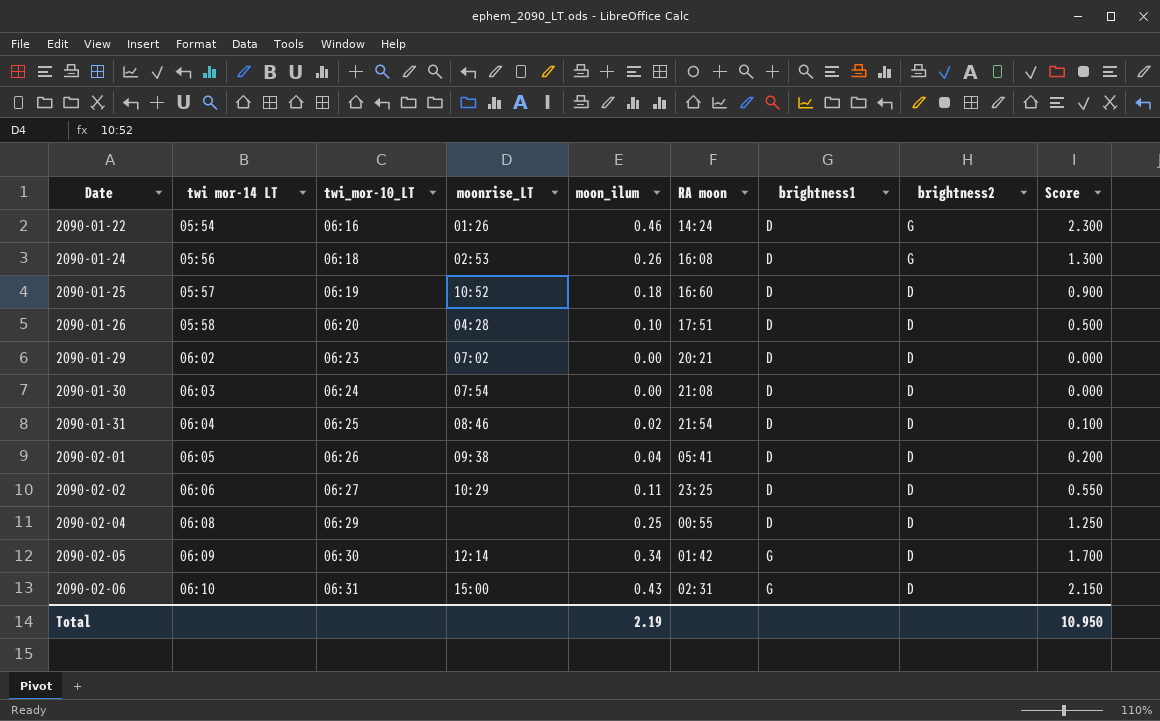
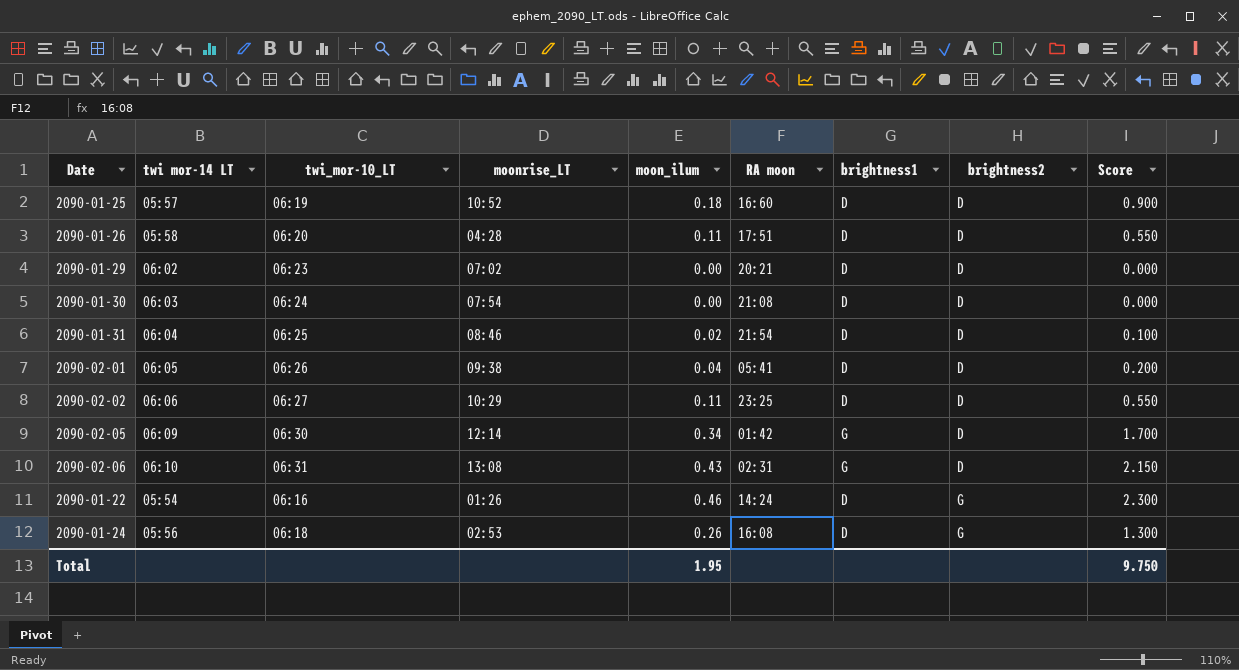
row order: Date ascending -> brightness2 ascending
row 2090-02-04: 06:08 | 06:29 | none | 0.25 | 00:55 | D | D | 1.250 -> none
2090-01-26 | moon_ilum: 0.10 -> 0.11
2090-01-26 | Score: 0.500 -> 0.550
2090-02-06 | moonrise_LT: 15:00 -> 13:08
Total | moon_ilum: 2.19 -> 1.95
Total | Score: 10.950 -> 9.750

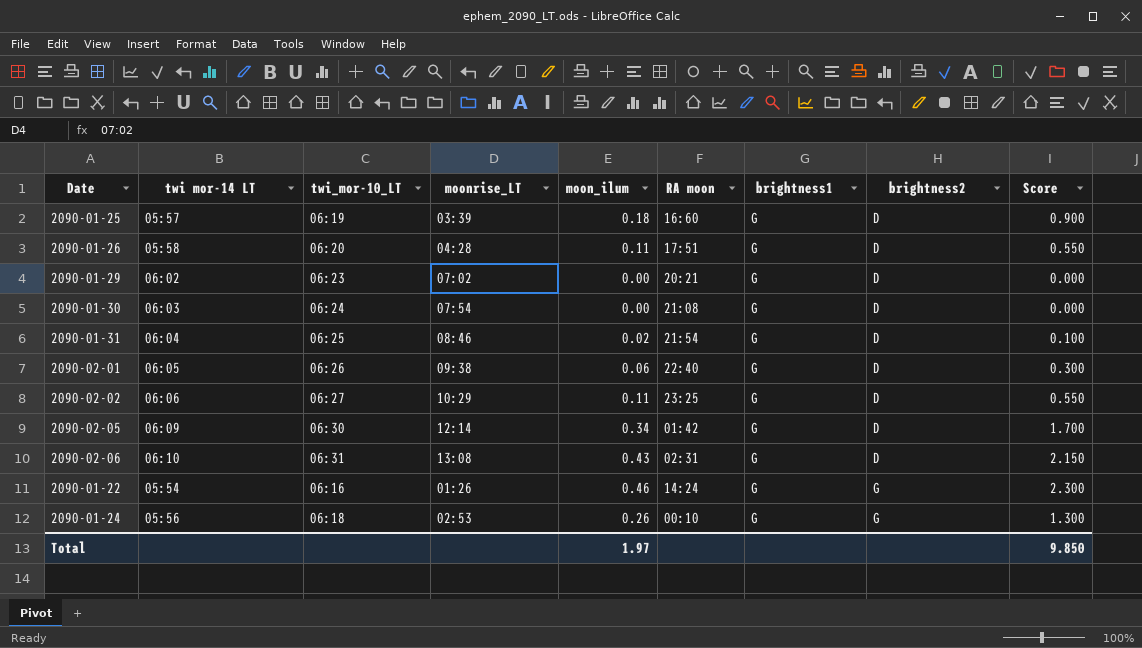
2090-01-25 | moonrise_LT: 10:52 -> 03:39
2090-01-25 | brightness1: D -> G
2090-01-26 | brightness1: D -> G
2090-01-29 | brightness1: D -> G
2090-01-30 | brightness1: D -> G
2090-01-31 | brightness1: D -> G
2090-02-01 | moon_ilum: 0.04 -> 0.06
2090-02-01 | RA moon: 05:41 -> 22:40
2090-02-01 | brightness1: D -> G
2090-02-01 | Score: 0.200 -> 0.300
2090-02-02 | brightness1: D -> G
2090-01-22 | brightness1: D -> G
2090-01-24 | RA moon: 16:08 -> 00:10
2090-01-24 | brightness1: D -> G
Total | moon_ilum: 1.95 -> 1.97
Total | Score: 9.750 -> 9.850

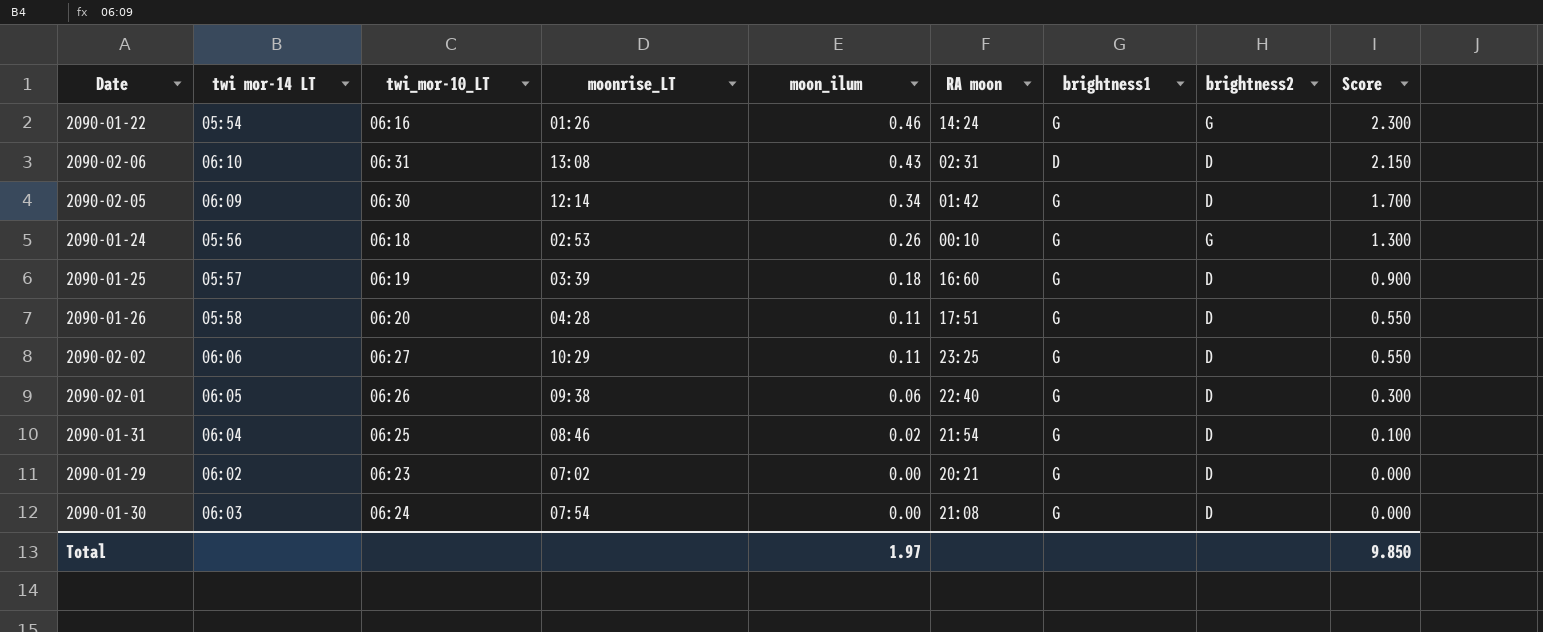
row order: brightness2 ascending -> moon_ilum descending
2090-02-06 | brightness1: G -> D

